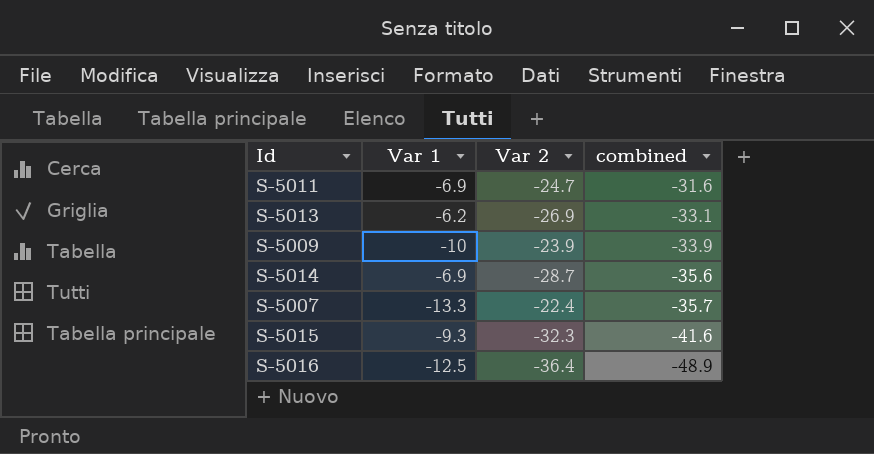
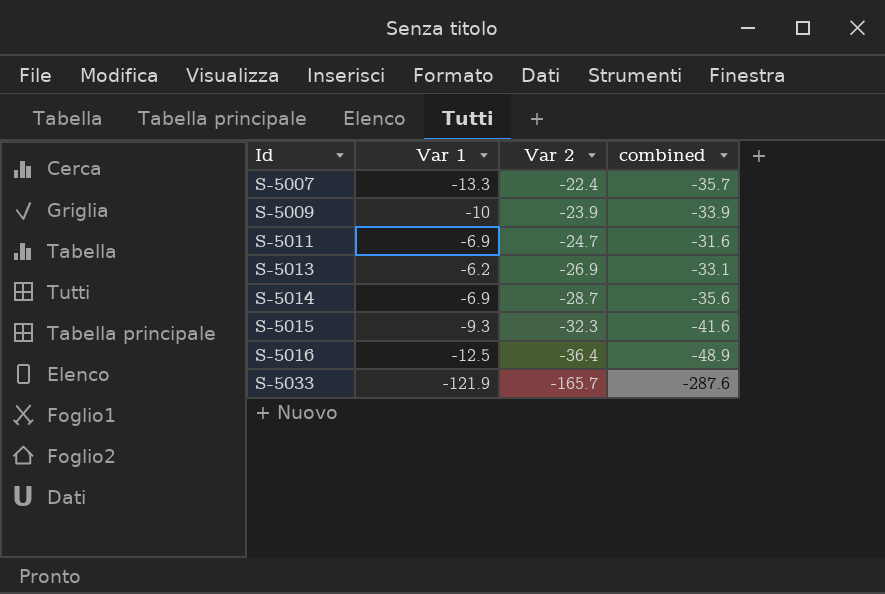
row order: combined descending -> Id ascending
row S-5033: none -> -121.9 | -165.7 | -287.6

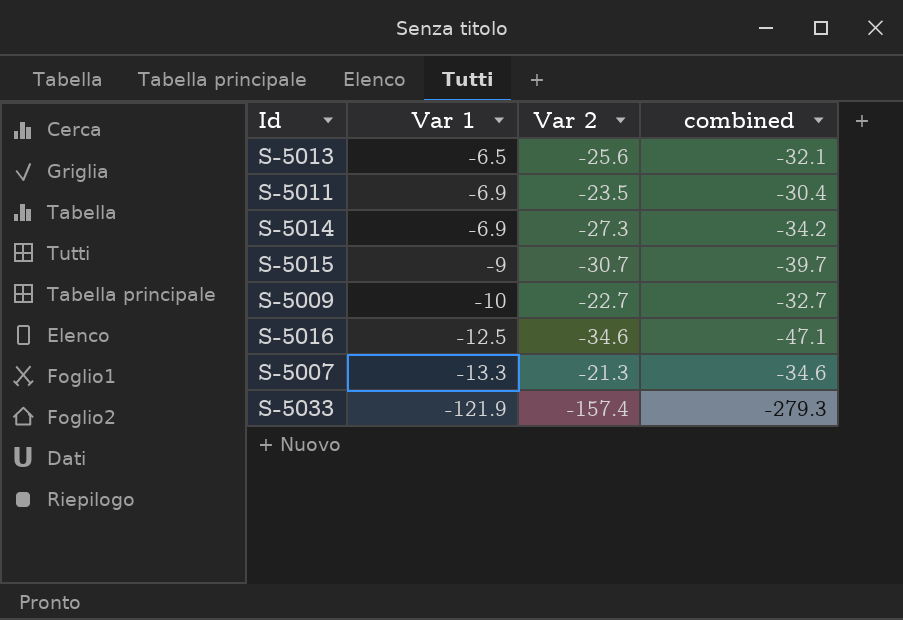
row order: Id ascending -> Var 1 descending
S-5013 | Var 1: -6.2 -> -6.5
S-5013 | Var 2: -26.9 -> -25.6
S-5013 | combined: -33.1 -> -32.1
S-5011 | Var 2: -24.7 -> -23.5
S-5011 | combined: -31.6 -> -30.4
S-5014 | Var 2: -28.7 -> -27.3
S-5014 | combined: -35.6 -> -34.2
S-5015 | Var 1: -9.3 -> -9
S-5015 | Var 2: -32.3 -> -30.7
S-5015 | combined: -41.6 -> -39.7
S-5009 | Var 2: -23.9 -> -22.7
S-5009 | combined: -33.9 -> -32.7
S-5016 | Var 2: -36.4 -> -34.6
S-5016 | combined: -48.9 -> -47.1
S-5007 | Var 2: -22.4 -> -21.3
S-5007 | combined: -35.7 -> -34.6
S-5033 | Var 2: -165.7 -> -157.4
S-5033 | combined: -287.6 -> -279.3

